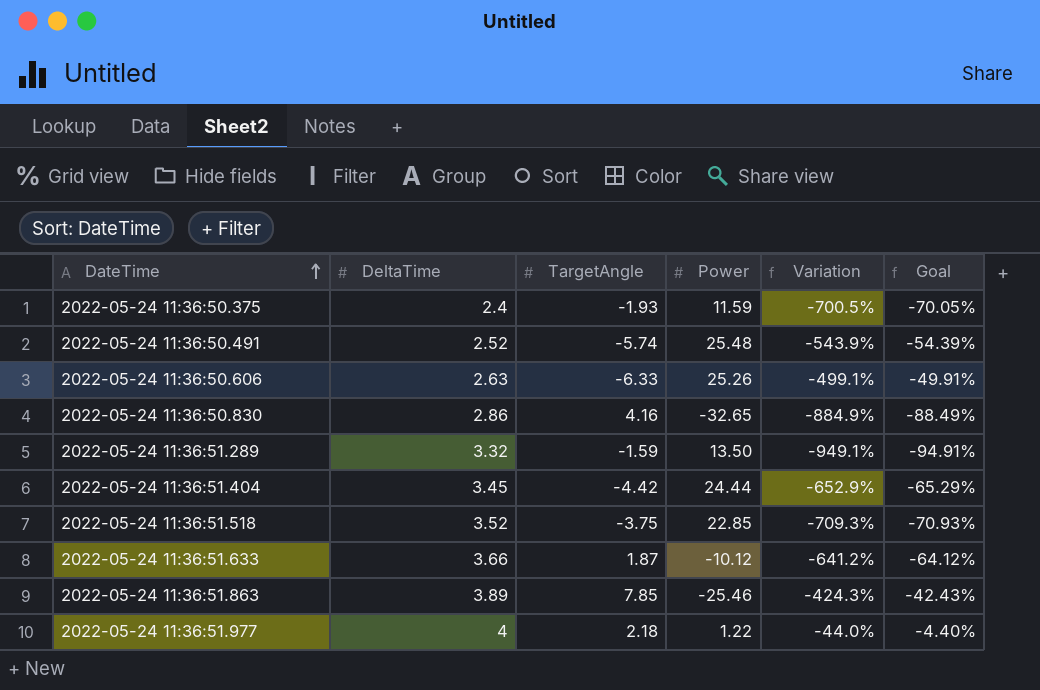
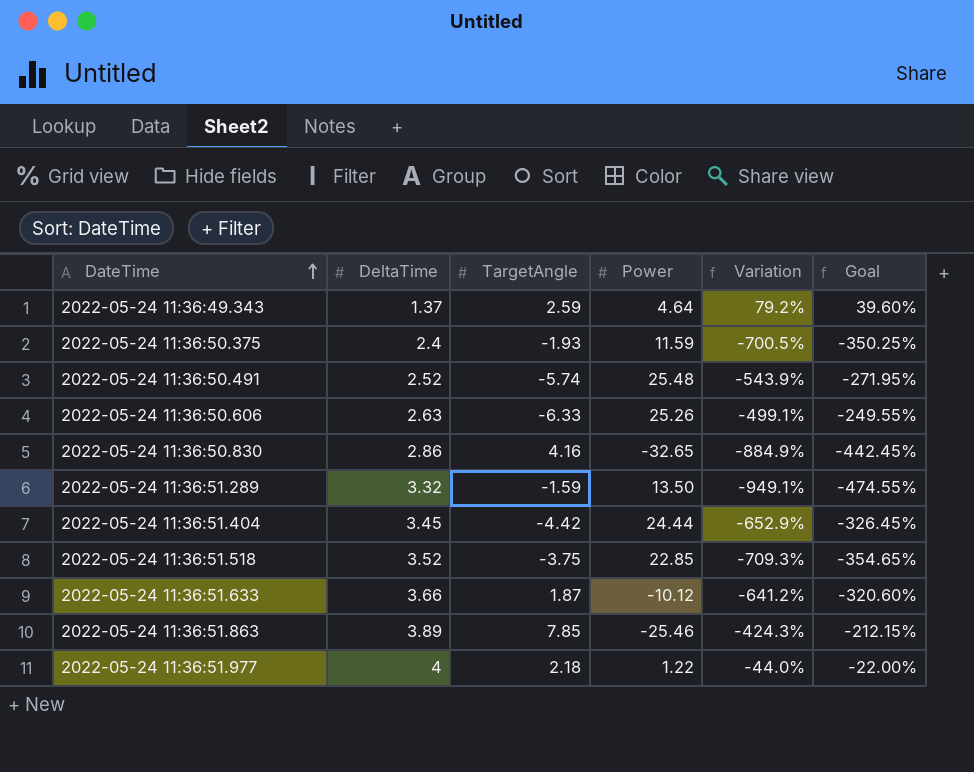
column Goal | formula: [Variation] * 0.1 -> [Variation] * 0.5
row 2022-05-24 11:36:49.343: none -> 1.37 | 2.59 | 4.64 | 79.2% | 39.60%

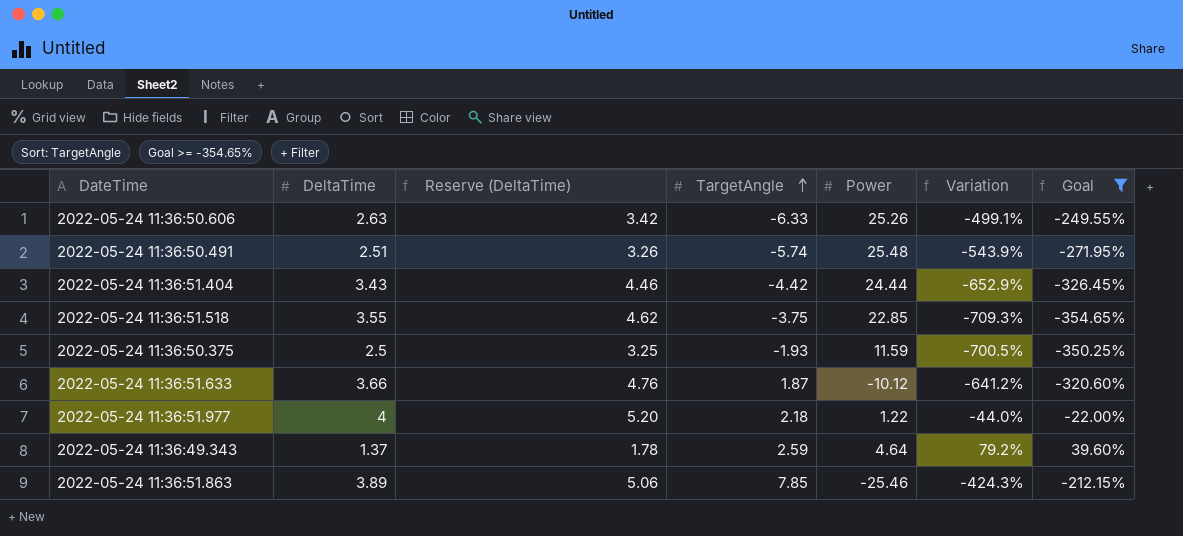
filter: none -> Goal >= -354.65%
row order: DateTime ascending -> TargetAngle ascending
column Reserve (DeltaTime) | formula: none -> [DeltaTime] * 1.3
2022-05-24 11:36:50.491 | DeltaTime: 2.52 -> 2.51
2022-05-24 11:36:51.404 | DeltaTime: 3.45 -> 3.43
2022-05-24 11:36:51.518 | DeltaTime: 3.52 -> 3.55
2022-05-24 11:36:50.375 | DeltaTime: 2.4 -> 2.5

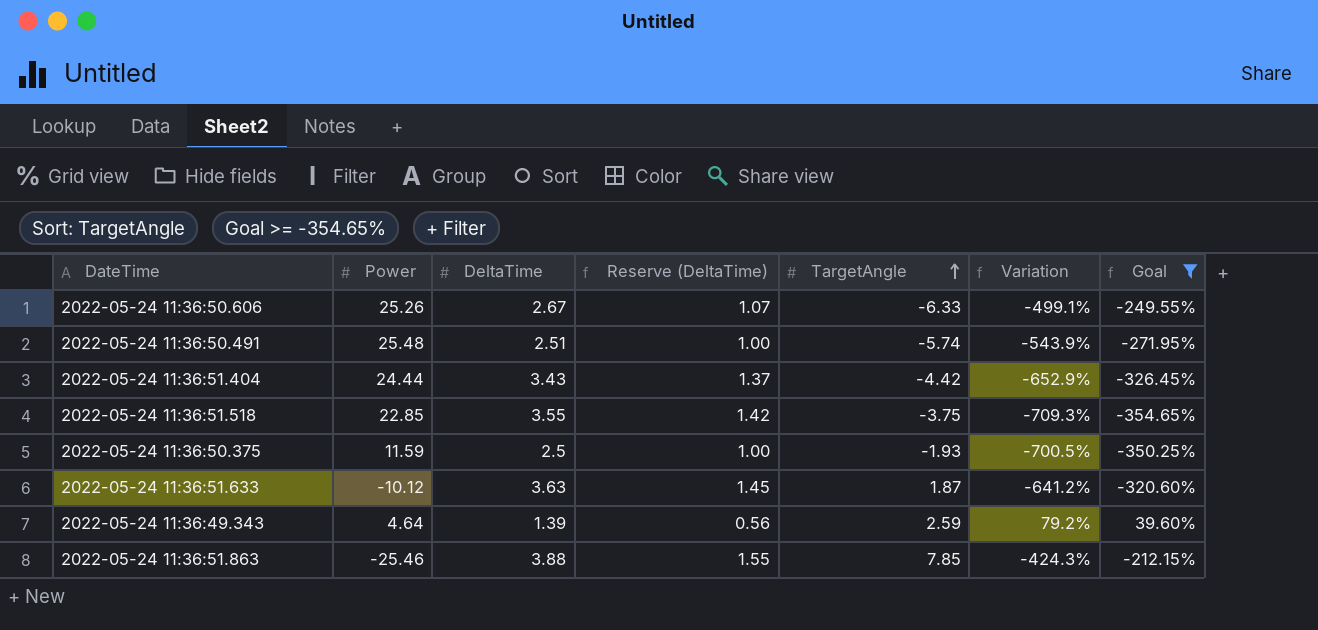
column Power | position: 5 -> 2
column Reserve (DeltaTime) | formula: [DeltaTime] * 1.3 -> [DeltaTime] * 0.4
row 2022-05-24 11:36:51.977: 4 | 5.20 | 2.18 | 1.22 | -44.0% | -22.00% -> none
2022-05-24 11:36:50.606 | DeltaTime: 2.63 -> 2.67
2022-05-24 11:36:51.633 | DeltaTime: 3.66 -> 3.63
2022-05-24 11:36:49.343 | DeltaTime: 1.37 -> 1.39
2022-05-24 11:36:51.863 | DeltaTime: 3.89 -> 3.88

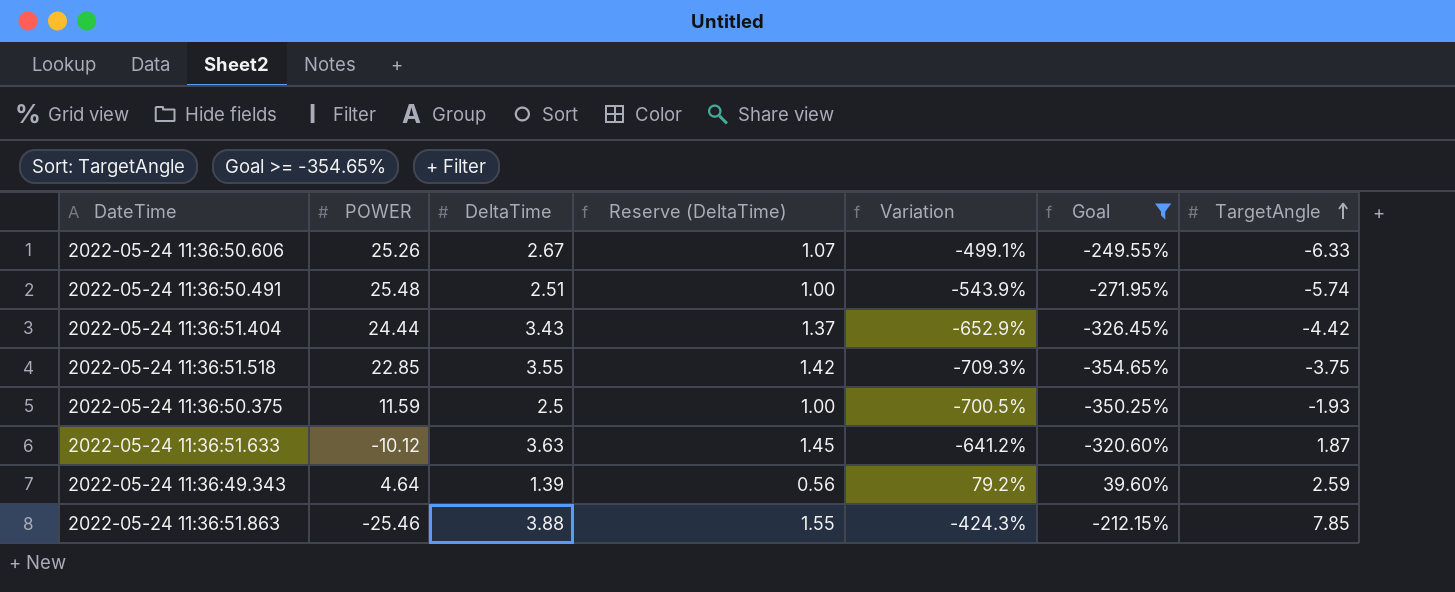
column name: Power -> POWER
column TargetAngle | position: 5 -> 7

